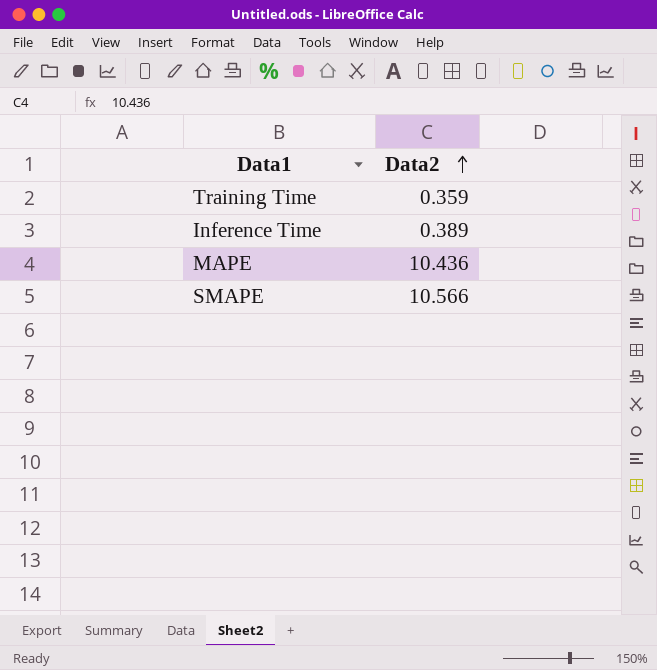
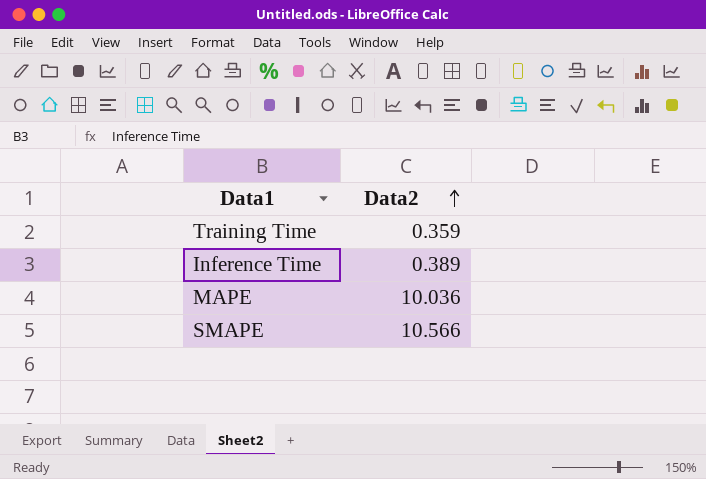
MAPE | Data2: 10.436 -> 10.036

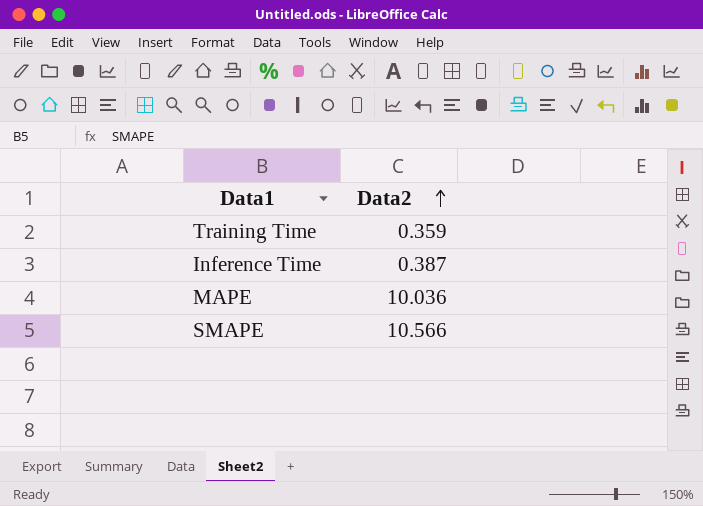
Inference Time | Data2: 0.389 -> 0.387

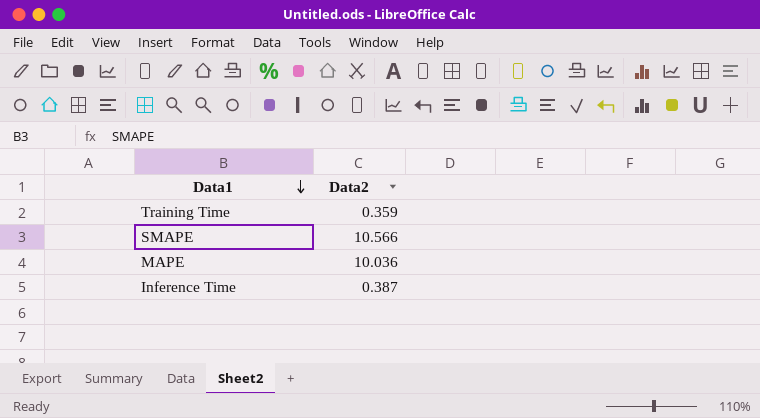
row order: Data2 ascending -> Data1 descending

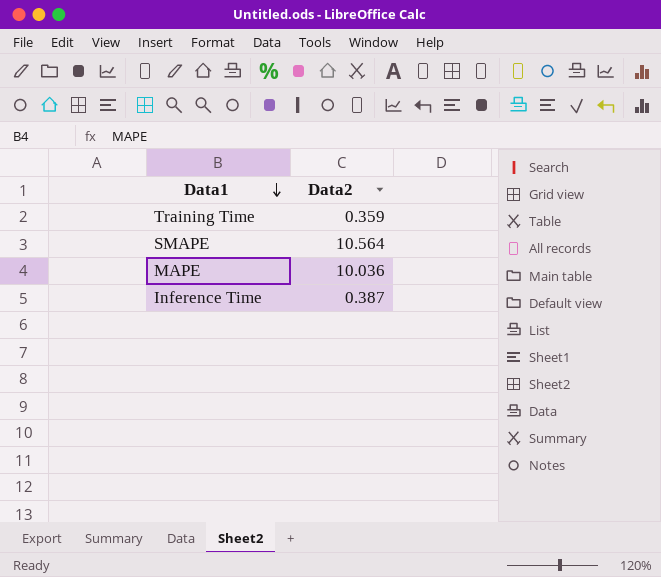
SMAPE | Data2: 10.566 -> 10.564

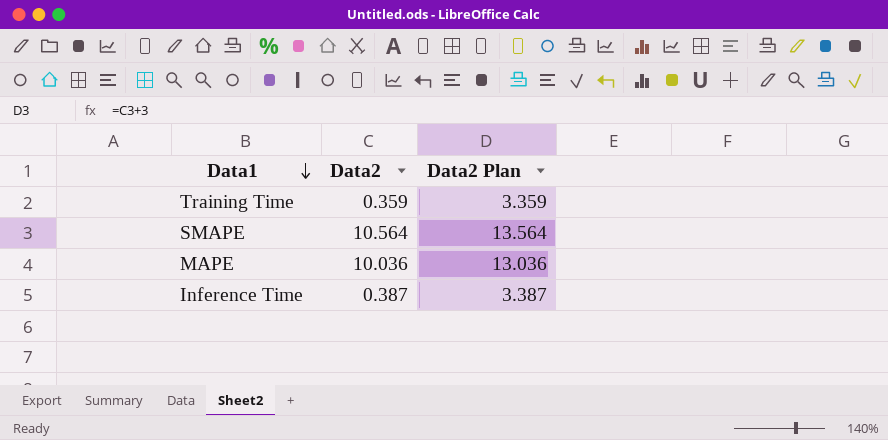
column Data2 Plan | formula: none -> [Data2] + 3

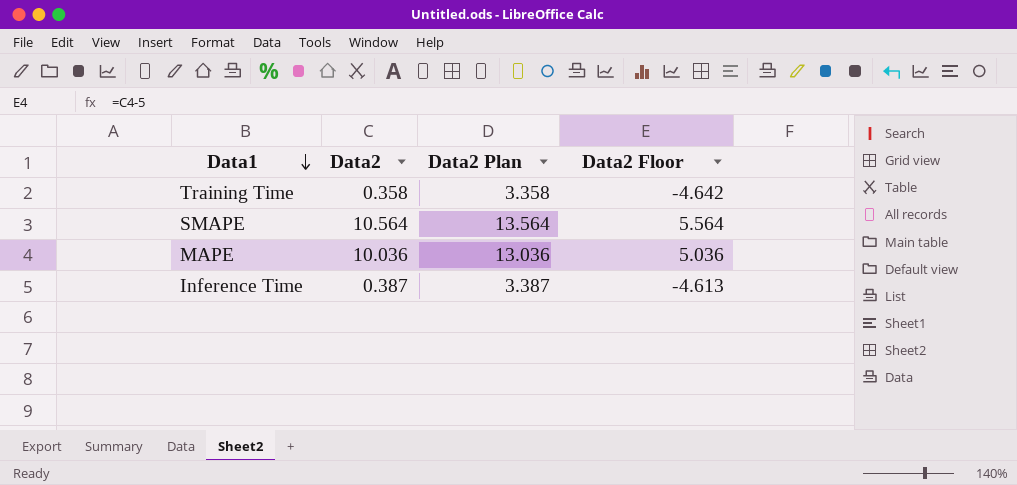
column Data2 Floor | formula: none -> [Data2] - 5
Training Time | Data2: 0.359 -> 0.358
Training Time | Data2 Plan: 3.359 -> 3.358

